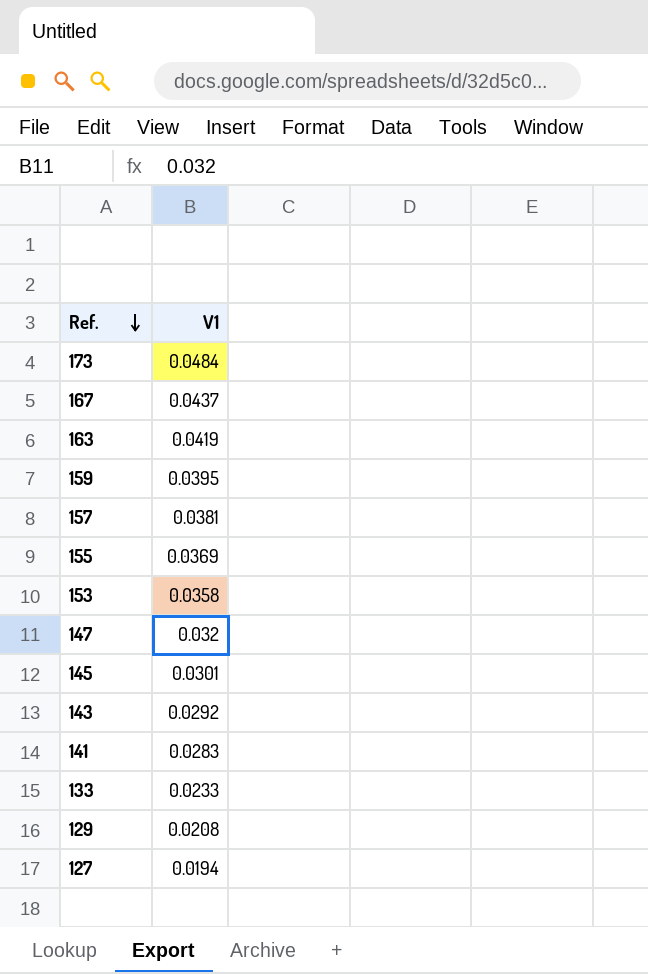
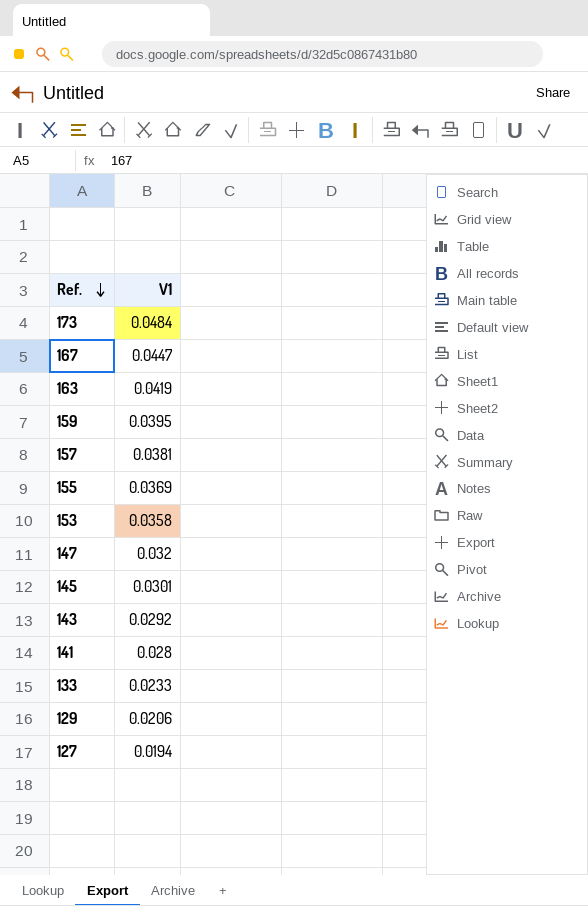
167 | V1: 0.0437 -> 0.0447
141 | V1: 0.0283 -> 0.028
129 | V1: 0.0208 -> 0.0206

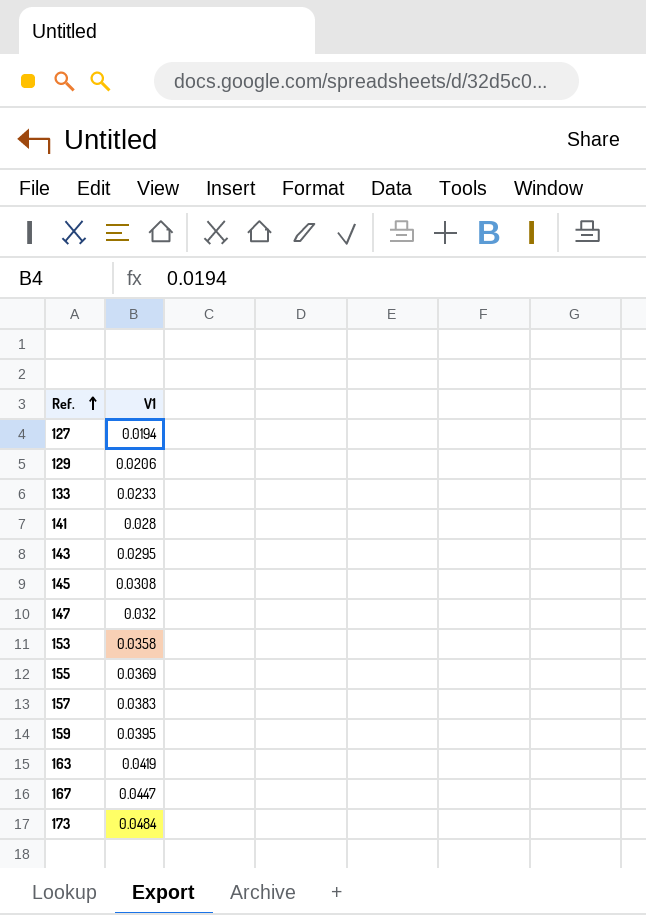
row order: Ref. descending -> Ref. ascending
143 | V1: 0.0292 -> 0.0295
145 | V1: 0.0301 -> 0.0308
157 | V1: 0.0381 -> 0.0383

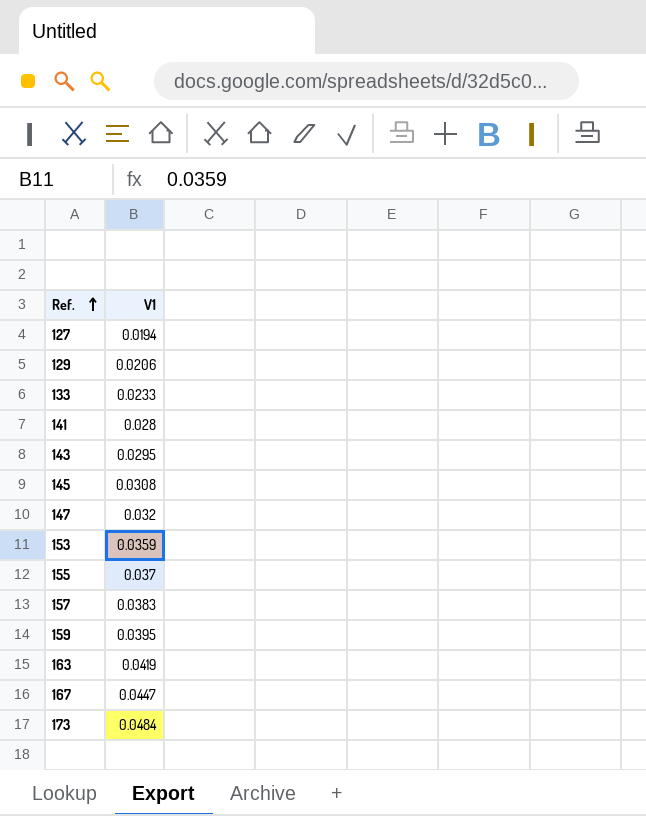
153 | V1: 0.0358 -> 0.0359
155 | V1: 0.0369 -> 0.037

